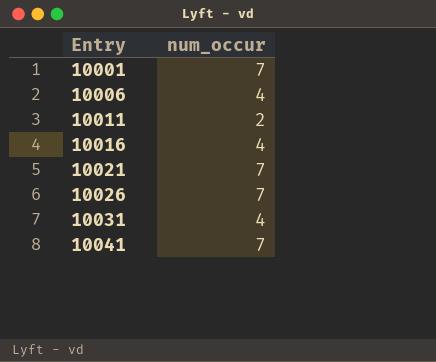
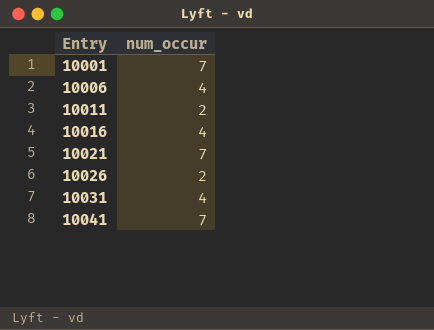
10026 | num_occur: 7 -> 2

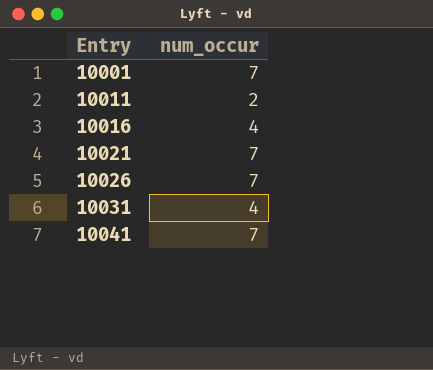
row 10006: 4 -> none
10026 | num_occur: 2 -> 7

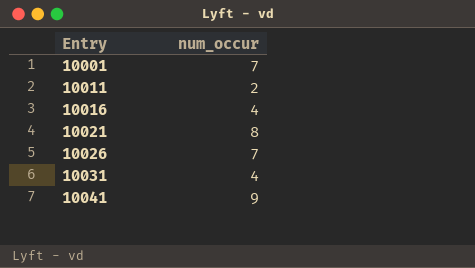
10021 | num_occur: 7 -> 8
10041 | num_occur: 7 -> 9

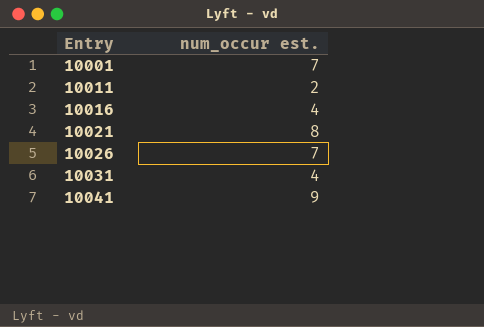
column name: num_occur -> num_occur est.

